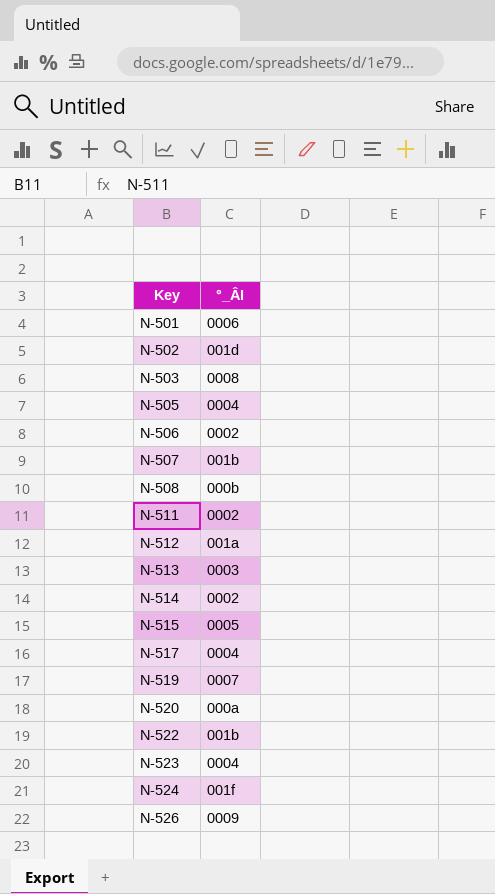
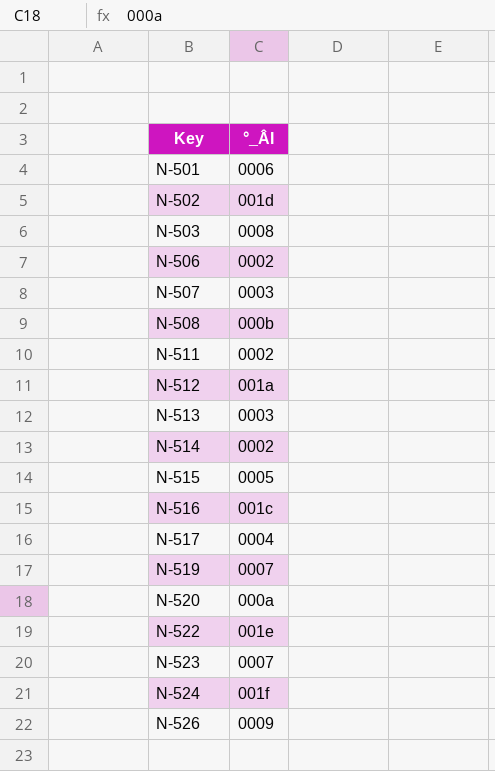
row N-505: 0004 -> none
N-507 | °_ÂI: 001b -> 0003
row N-516: none -> 001c
N-522 | °_ÂI: 001b -> 001e
N-523 | °_ÂI: 0004 -> 0007

